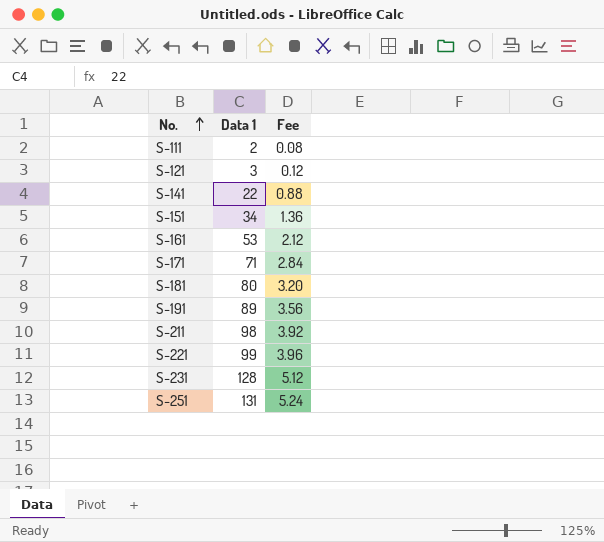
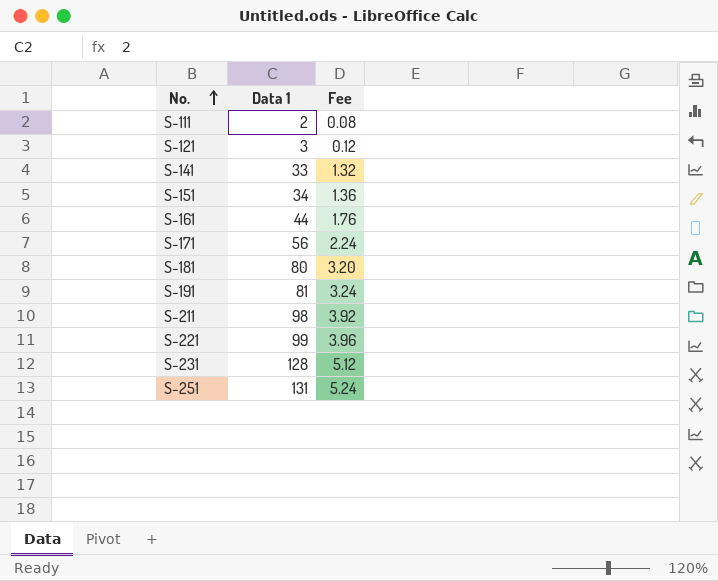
S-141 | Data 1: 22 -> 33
S-141 | Fee: 0.88 -> 1.32
S-161 | Data 1: 53 -> 44
S-161 | Fee: 2.12 -> 1.76
S-171 | Data 1: 71 -> 56
S-171 | Fee: 2.84 -> 2.24
S-191 | Data 1: 89 -> 81
S-191 | Fee: 3.56 -> 3.24

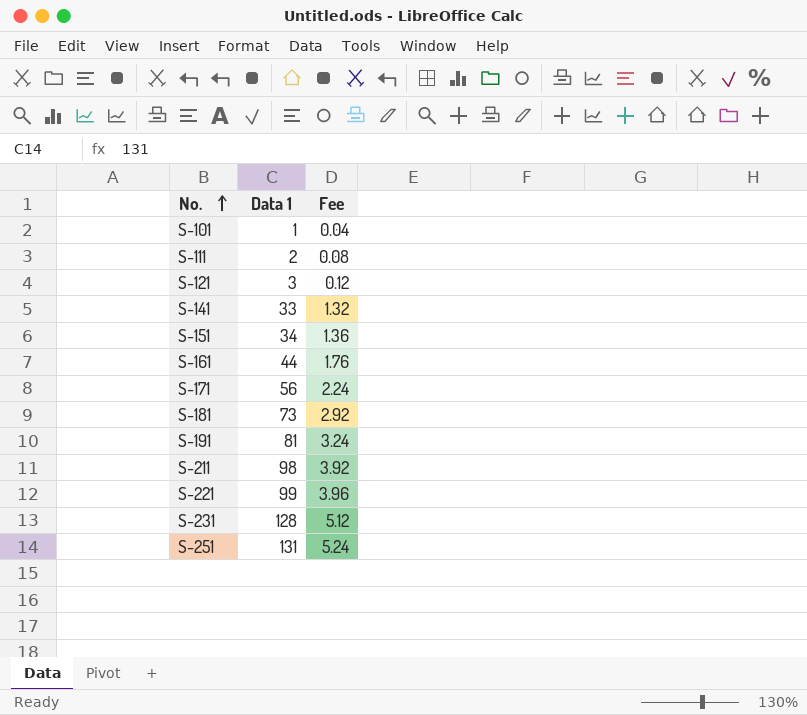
row S-101: none -> 1 | 0.04
S-181 | Data 1: 80 -> 73
S-181 | Fee: 3.20 -> 2.92

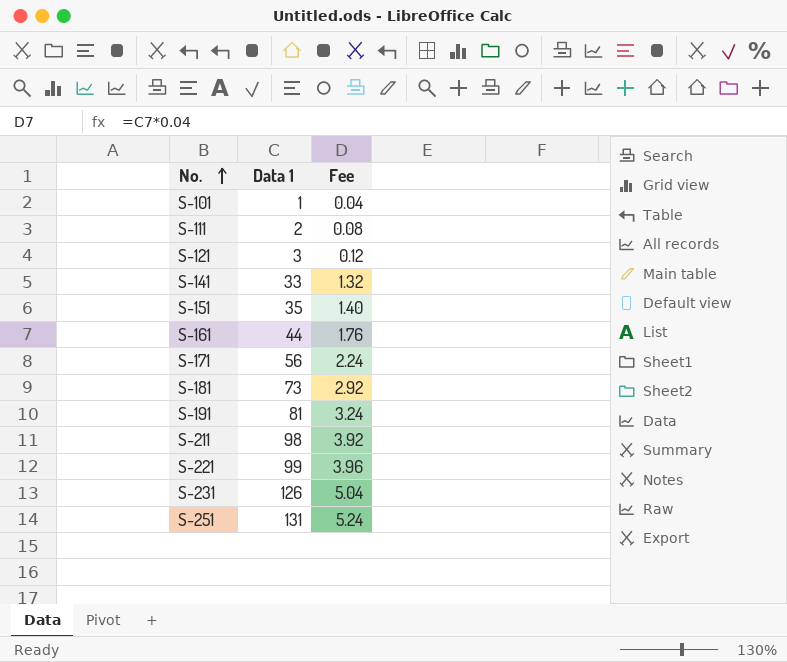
S-151 | Data 1: 34 -> 35
S-151 | Fee: 1.36 -> 1.40
S-231 | Data 1: 128 -> 126
S-231 | Fee: 5.12 -> 5.04

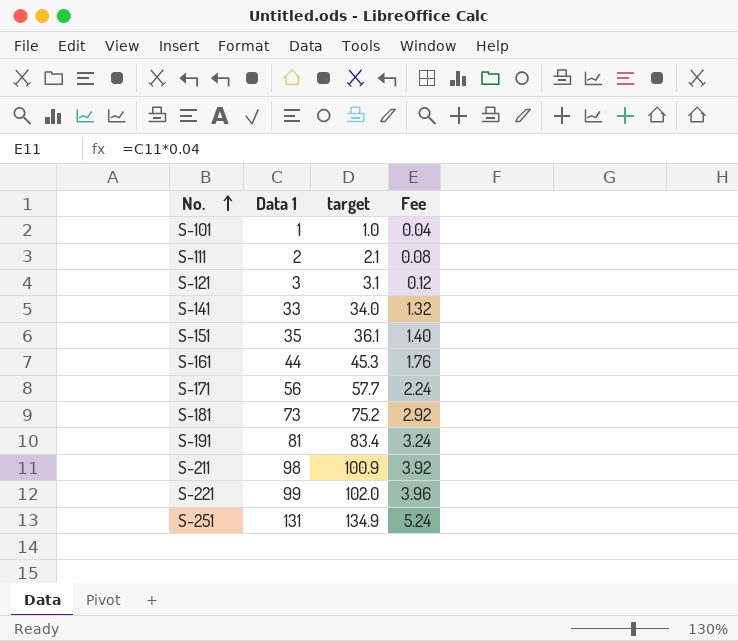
column target | formula: none -> [Data 1] * 1.03
row S-231: 126 | 5.04 -> none

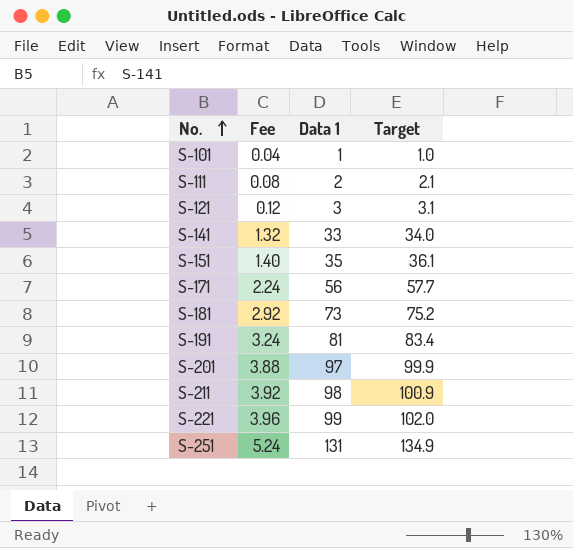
column Fee | position: 4 -> 2
column name: target -> Target
row S-161: 44 | 45.3 | 1.76 -> none
row S-201: none -> 3.88 | 97 | 99.9

